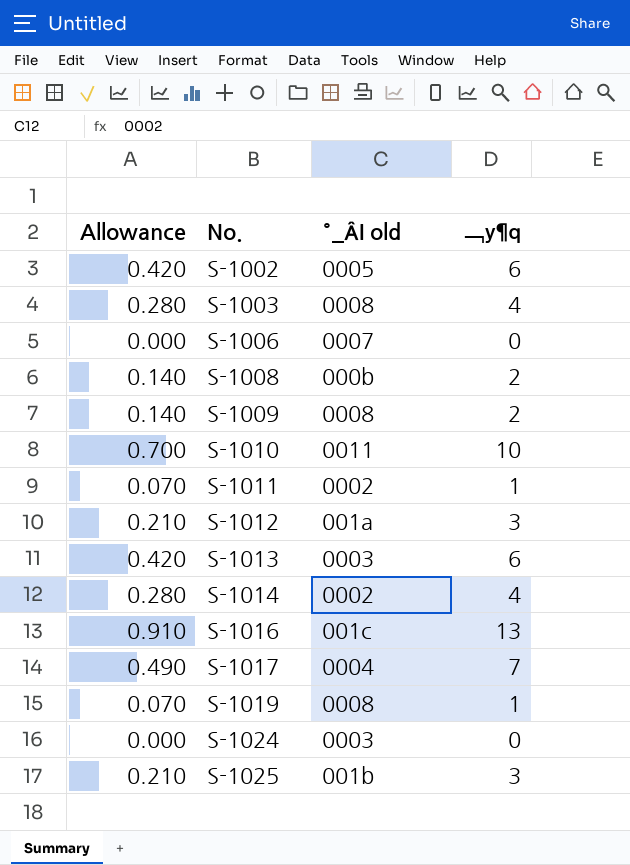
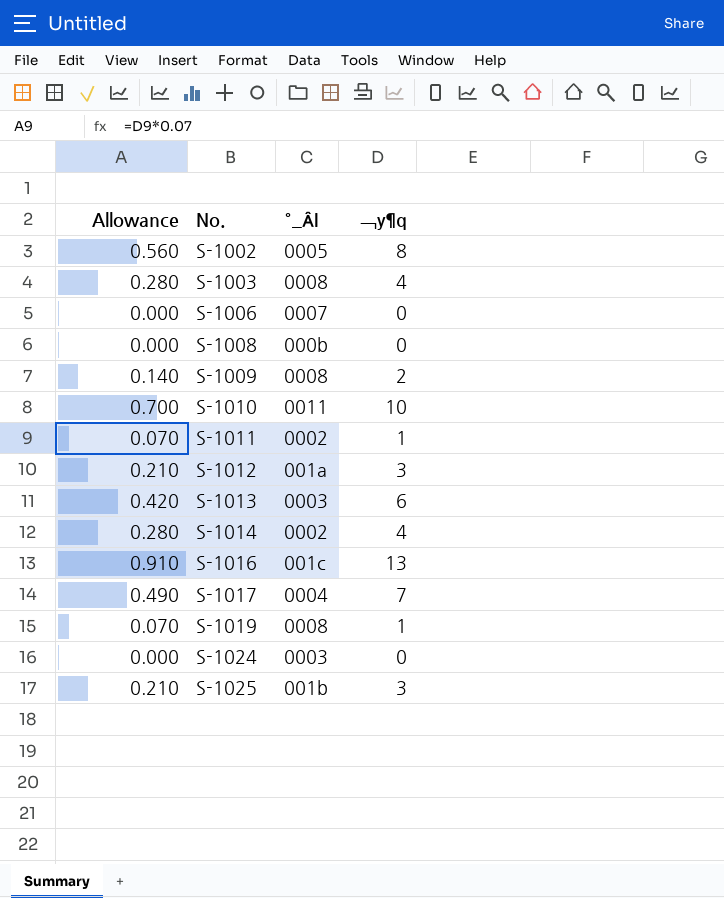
column name: °_ÂI old -> °_ÂI
S-1002 | Allowance: 0.420 -> 0.560
S-1002 | ¬y¶q: 6 -> 8
S-1008 | Allowance: 0.140 -> 0.000
S-1008 | ¬y¶q: 2 -> 0

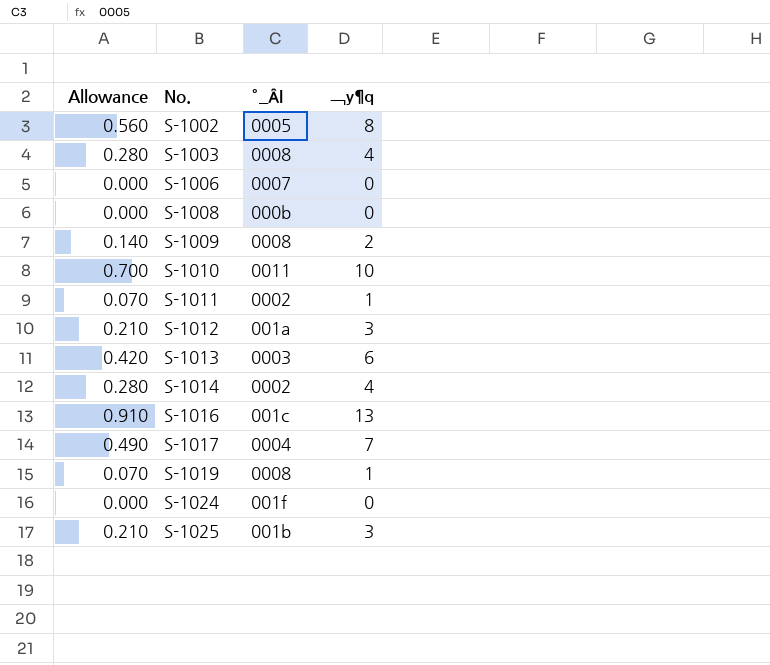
S-1024 | °_ÂI: 0003 -> 001f

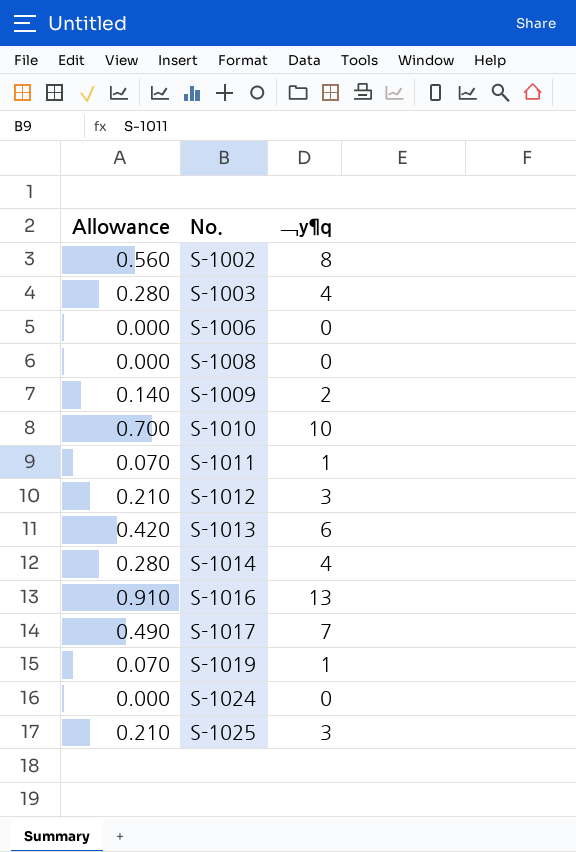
column °_ÂI | position: 3 -> none

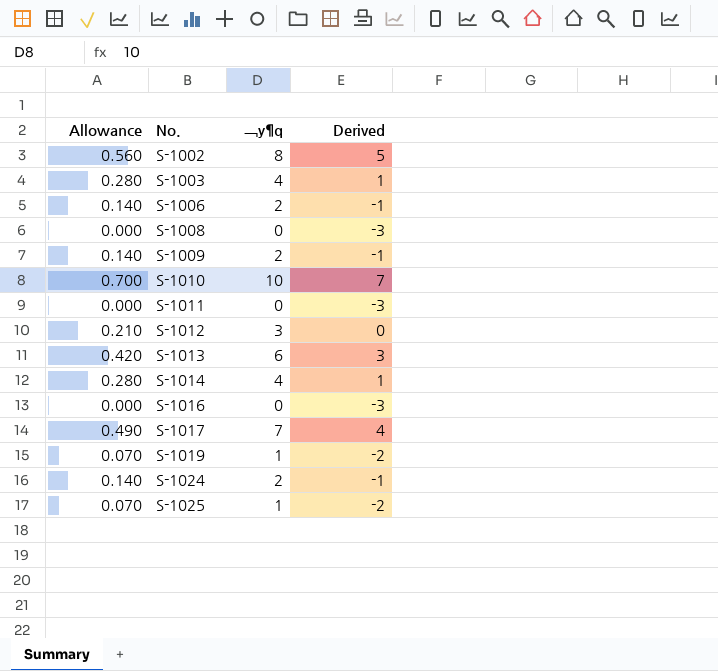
column Derived | formula: none -> [¬y¶q] - 3
S-1006 | Allowance: 0.000 -> 0.140
S-1006 | ¬y¶q: 0 -> 2
S-1011 | Allowance: 0.070 -> 0.000
S-1011 | ¬y¶q: 1 -> 0
S-1016 | Allowance: 0.910 -> 0.000
S-1016 | ¬y¶q: 13 -> 0
S-1024 | Allowance: 0.000 -> 0.140
S-1024 | ¬y¶q: 0 -> 2
S-1025 | Allowance: 0.210 -> 0.070
S-1025 | ¬y¶q: 3 -> 1

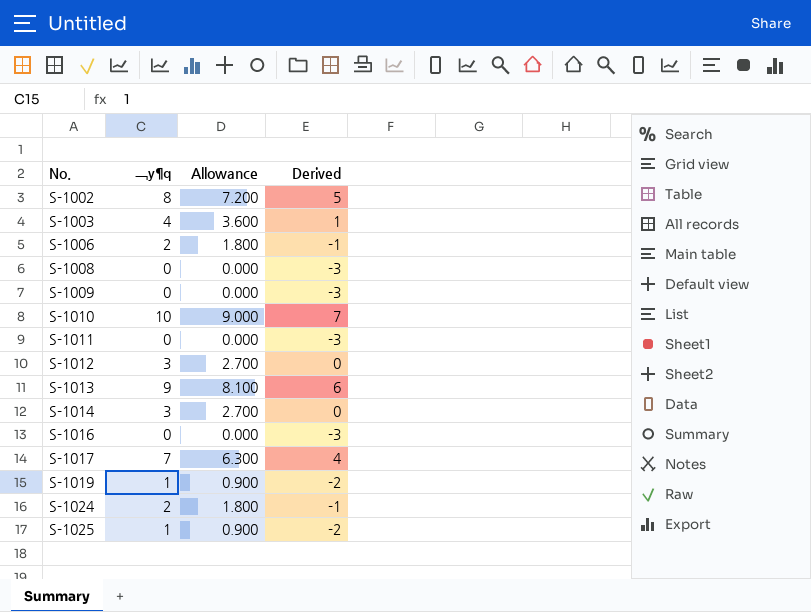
column Allowance | formula: [¬y¶q] * 0.07 -> [¬y¶q] * 0.9
column Allowance | position: 1 -> 3
S-1009 | ¬y¶q: 2 -> 0
S-1009 | Derived: -1 -> -3
S-1013 | ¬y¶q: 6 -> 9
S-1013 | Derived: 3 -> 6
S-1014 | ¬y¶q: 4 -> 3
S-1014 | Derived: 1 -> 0

